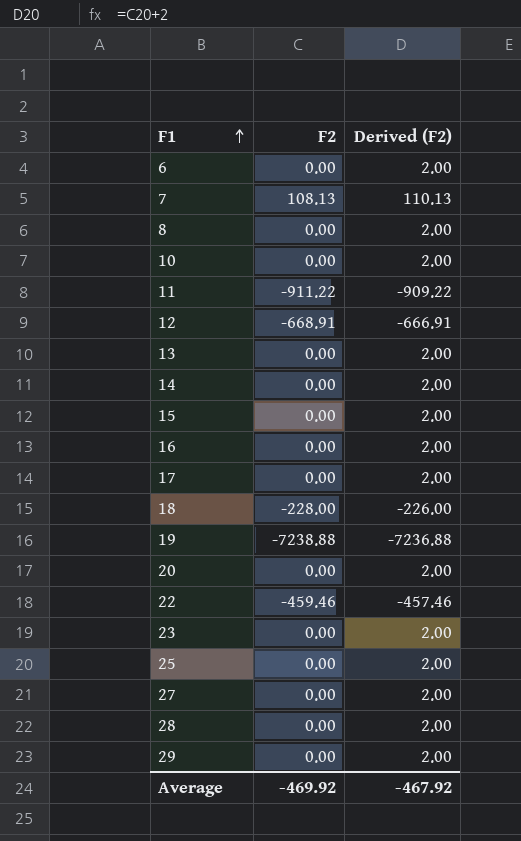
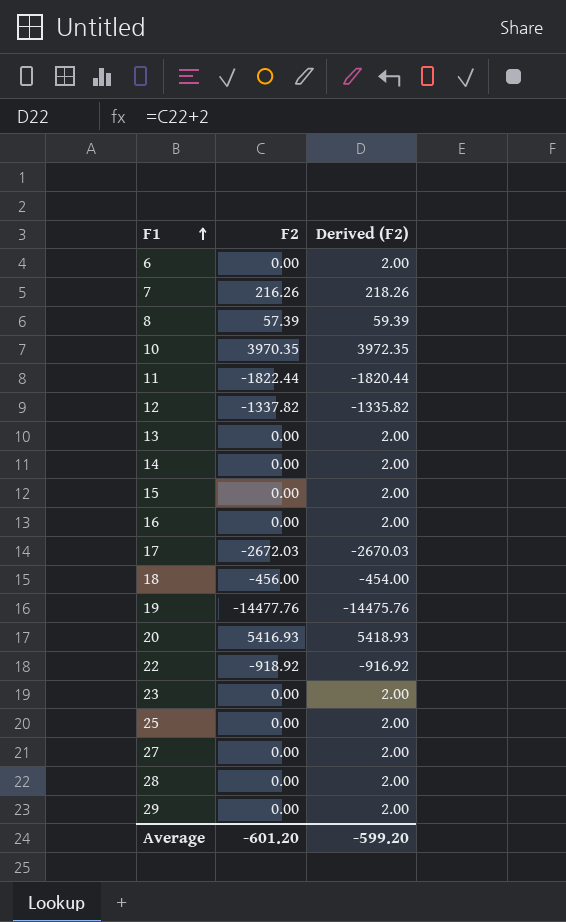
7 | F2: 108.13 -> 216.26
7 | Derived (F2): 110.13 -> 218.26
8 | F2: 0.00 -> 57.39
8 | Derived (F2): 2.00 -> 59.39
10 | F2: 0.00 -> 3970.35
10 | Derived (F2): 2.00 -> 3972.35
11 | F2: -911.22 -> -1822.44
11 | Derived (F2): -909.22 -> -1820.44
12 | F2: -668.91 -> -1337.82
12 | Derived (F2): -666.91 -> -1335.82
17 | F2: 0.00 -> -2672.03
17 | Derived (F2): 2.00 -> -2670.03
18 | F2: -228.00 -> -456.00
18 | Derived (F2): -226.00 -> -454.00
19 | F2: -7238.88 -> -14477.76
19 | Derived (F2): -7236.88 -> -14475.76
20 | F2: 0.00 -> 5416.93
20 | Derived (F2): 2.00 -> 5418.93
22 | F2: -459.46 -> -918.92
22 | Derived (F2): -457.46 -> -916.92
Average | F2: -469.92 -> -601.20
Average | Derived (F2): -467.92 -> -599.20

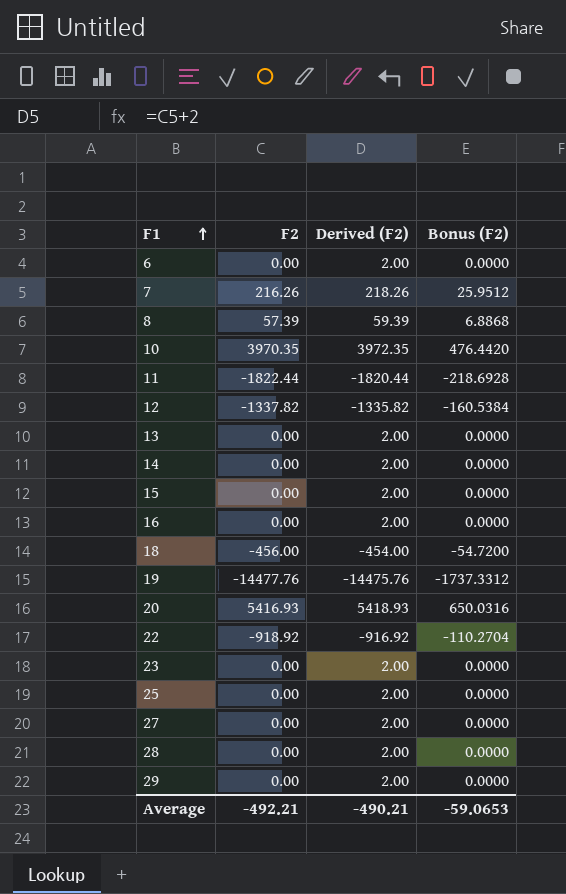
column Bonus (F2) | formula: none -> [F2] * 0.12
row 17: -2672.03 | -2670.03 -> none
Average | F2: -601.20 -> -492.21
Average | Derived (F2): -599.20 -> -490.21

